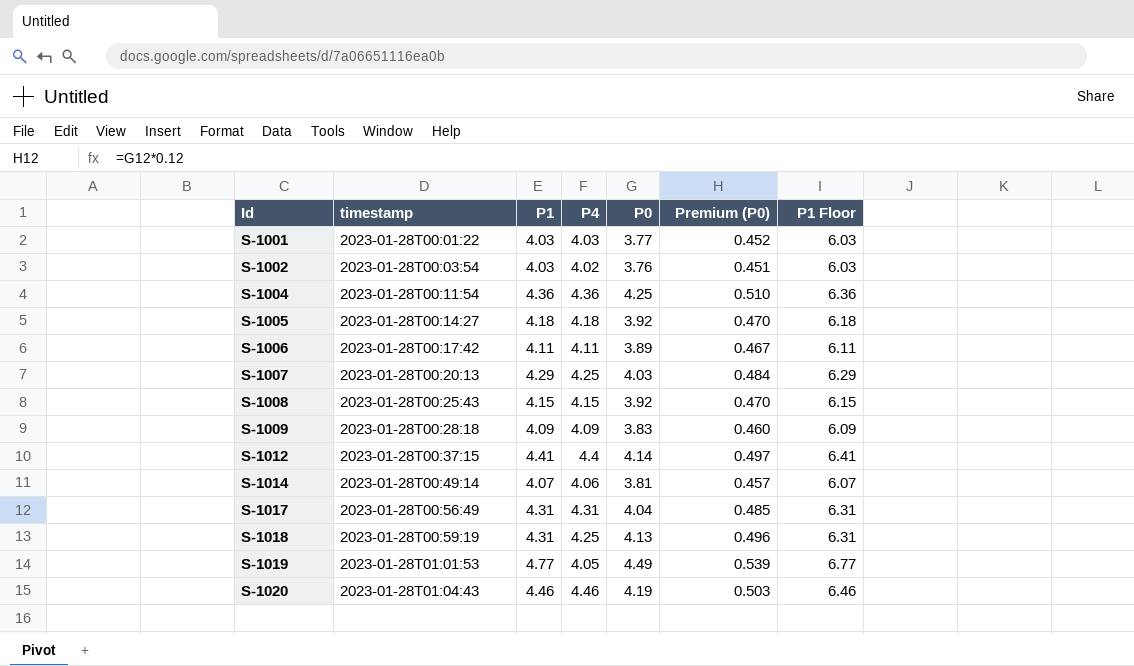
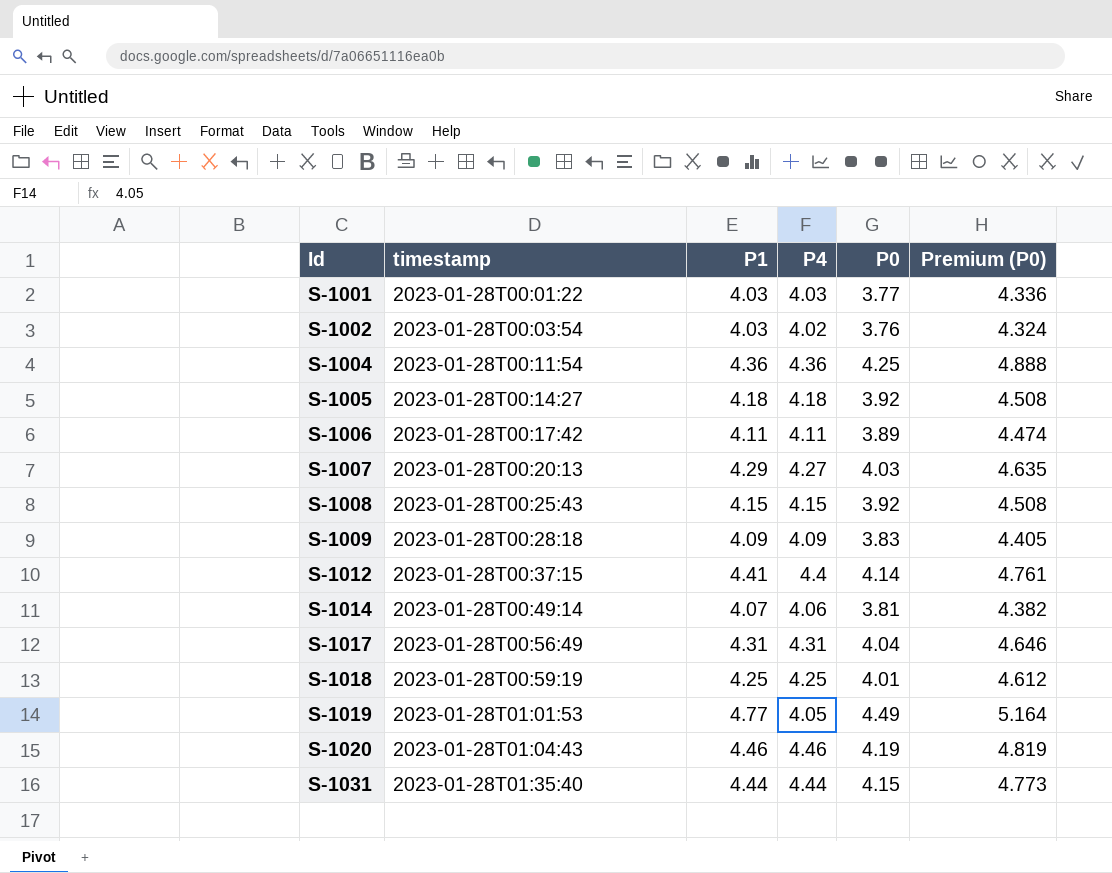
column P1 Floor | formula: [P1] + 2 -> none
column Premium (P0) | formula: [P0] * 0.12 -> [P0] * 1.15
S-1007 | P4: 4.25 -> 4.27
S-1018 | P1: 4.31 -> 4.25
S-1018 | P0: 4.13 -> 4.01
row S-1031: none -> 2023-01-28T01:35:40 | 4.44 | 4.44 | 4.15 | 4.773

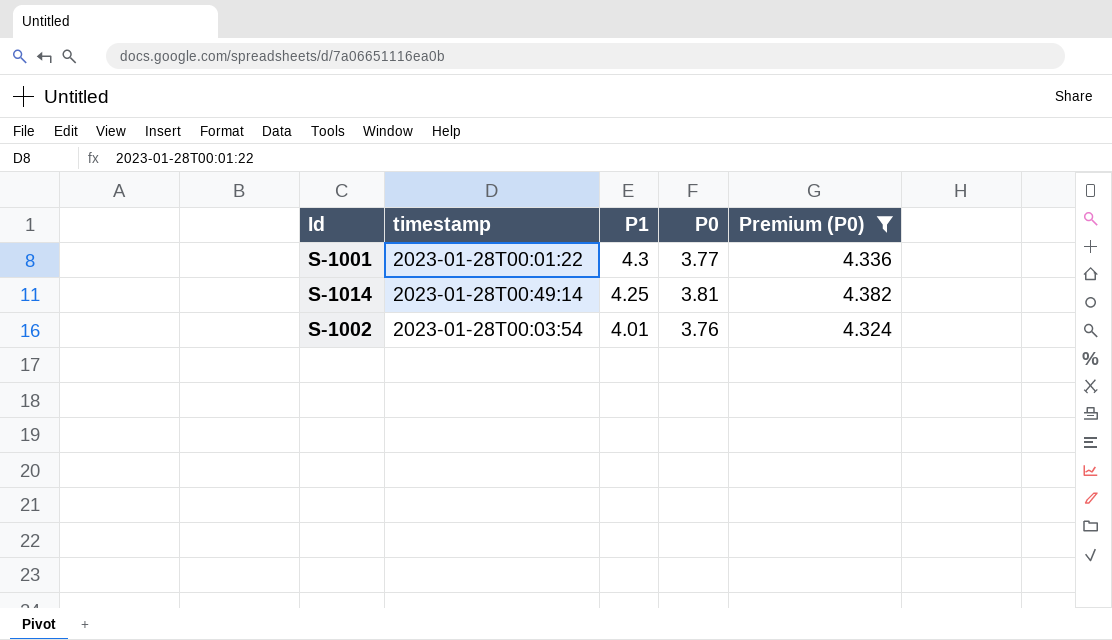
filter: none -> Premium (P0) <= 4.382
row order: Id ascending -> P1 descending
column P4 | position: 4 -> none
S-1001 | P1: 4.03 -> 4.3
S-1014 | P1: 4.07 -> 4.25
S-1002 | P1: 4.03 -> 4.01

